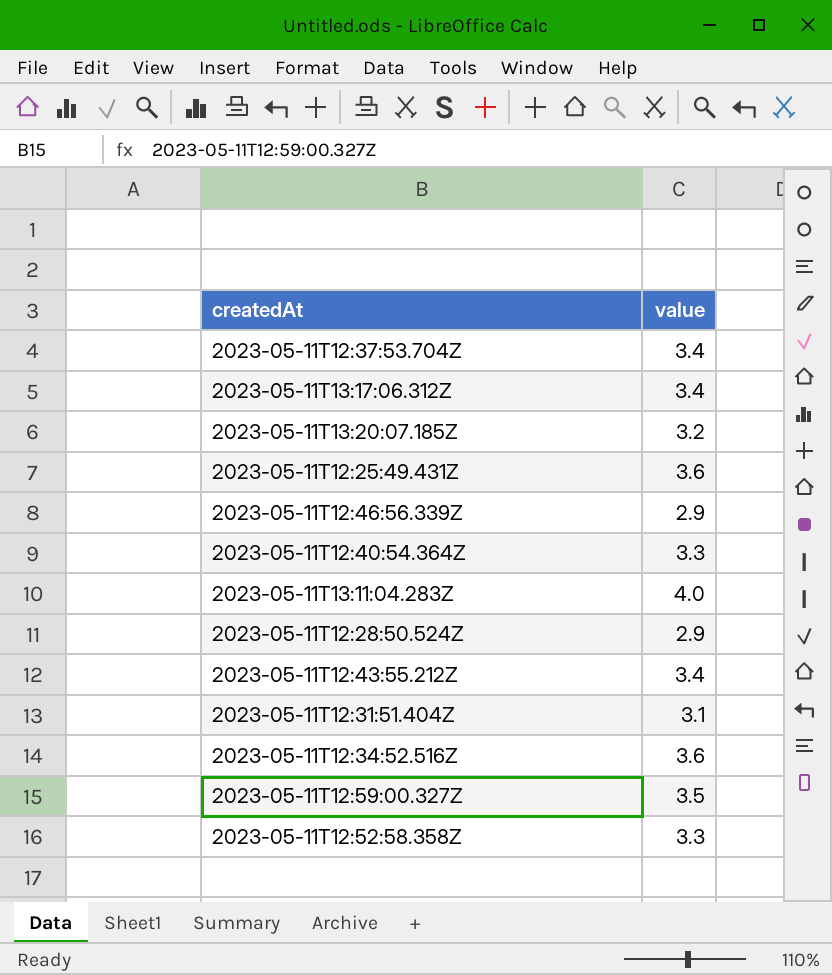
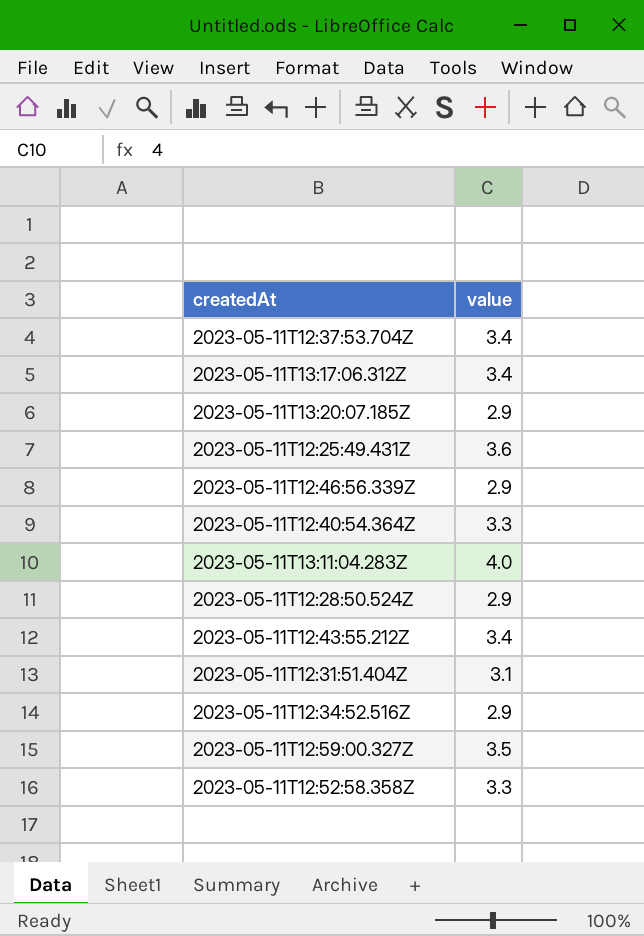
2023-05-11T13:20:07.185Z | value: 3.2 -> 2.9
2023-05-11T12:34:52.516Z | value: 3.6 -> 2.9

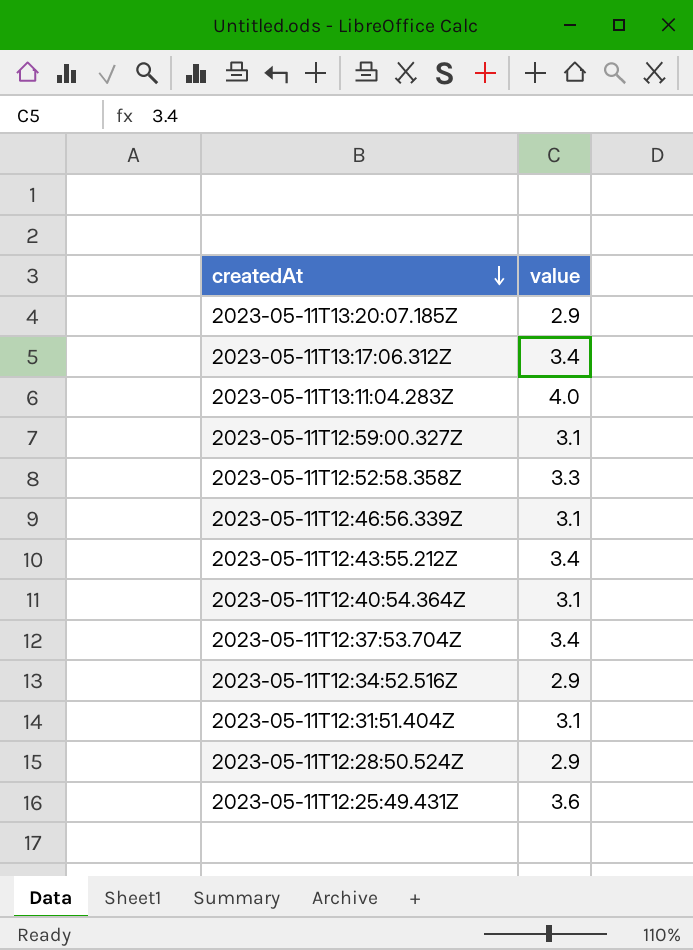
row order: none -> createdAt descending
2023-05-11T12:59:00.327Z | value: 3.5 -> 3.1
2023-05-11T12:46:56.339Z | value: 2.9 -> 3.1
2023-05-11T12:40:54.364Z | value: 3.3 -> 3.1

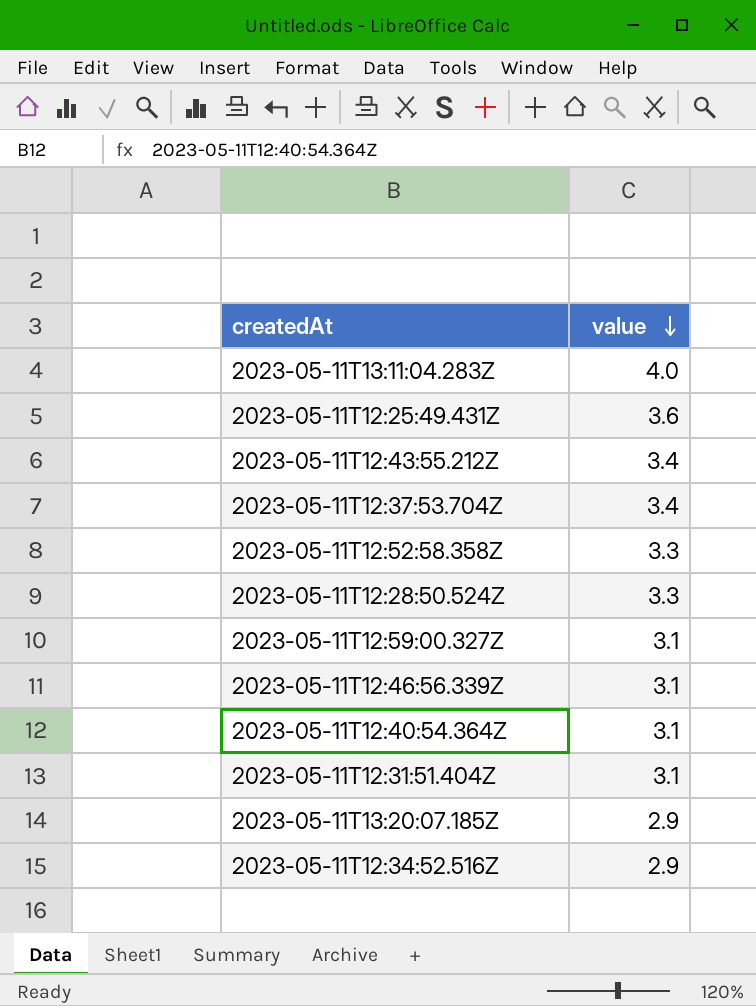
row order: createdAt descending -> value descending
row 2023-05-11T13:17:06.312Z: 3.4 -> none
2023-05-11T12:28:50.524Z | value: 2.9 -> 3.3

